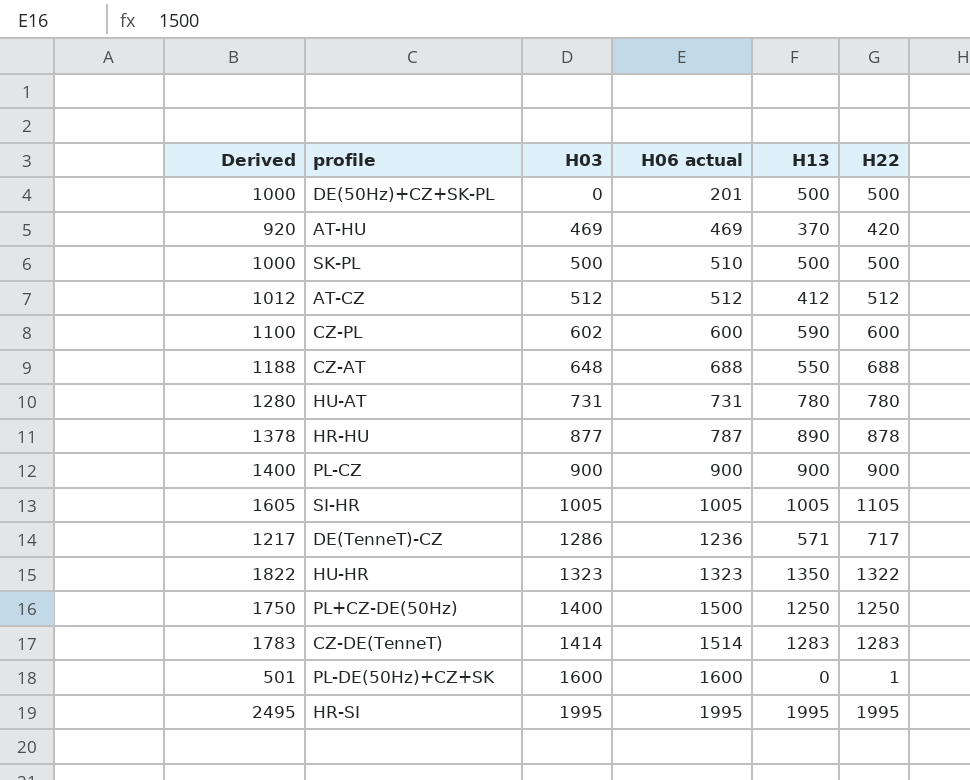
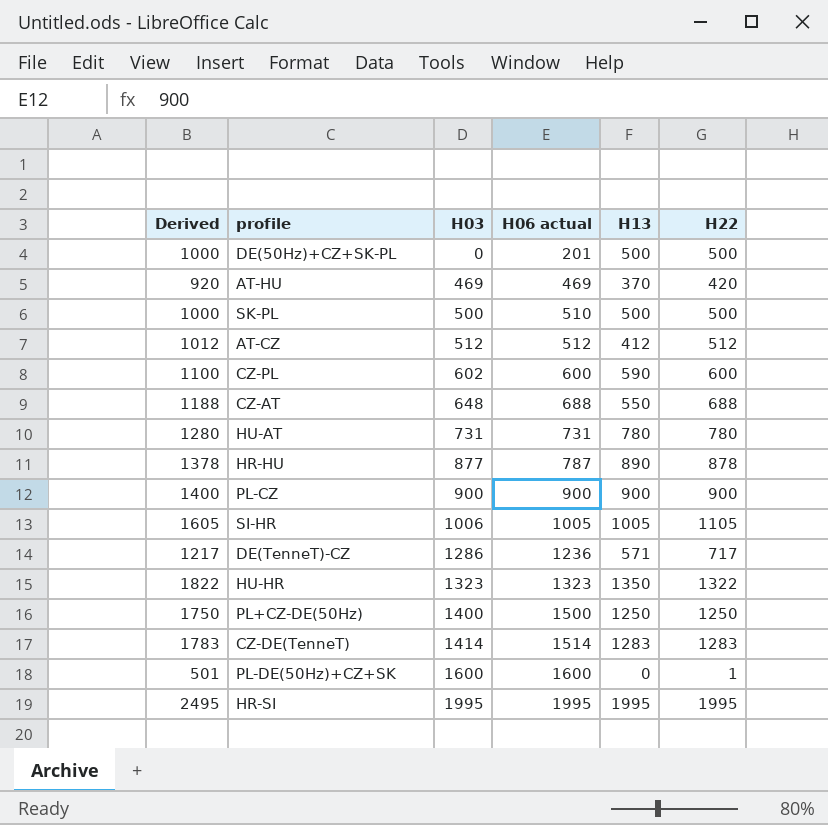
SI-HR | H03: 1005 -> 1006

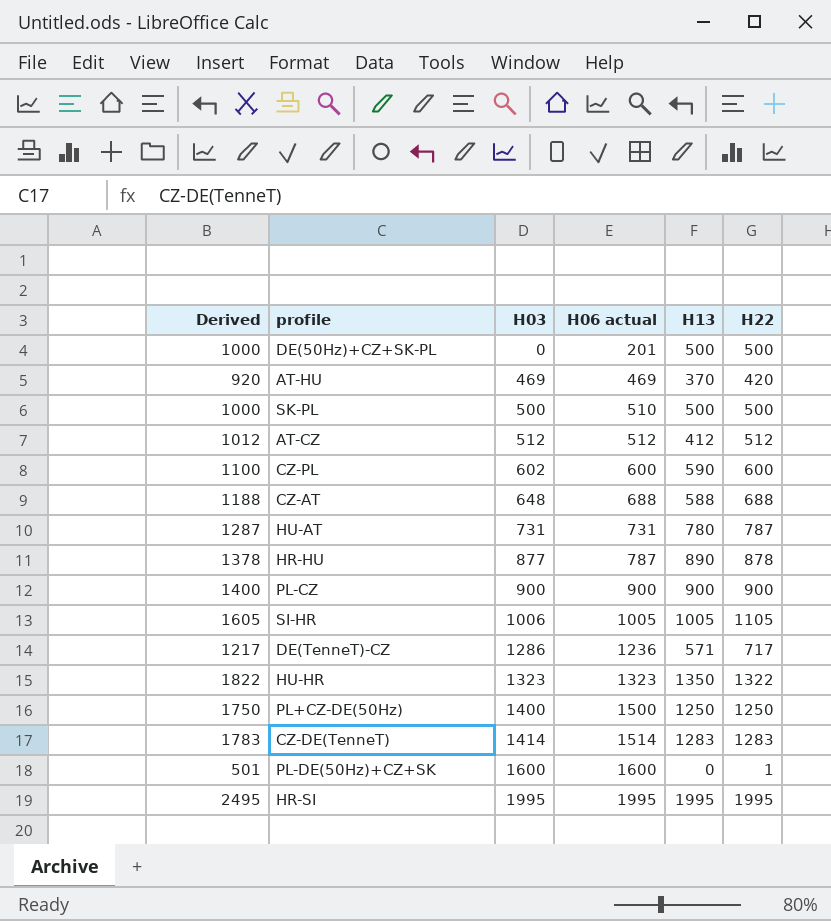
CZ-AT | H13: 550 -> 588
HU-AT | Derived: 1280 -> 1287
HU-AT | H22: 780 -> 787

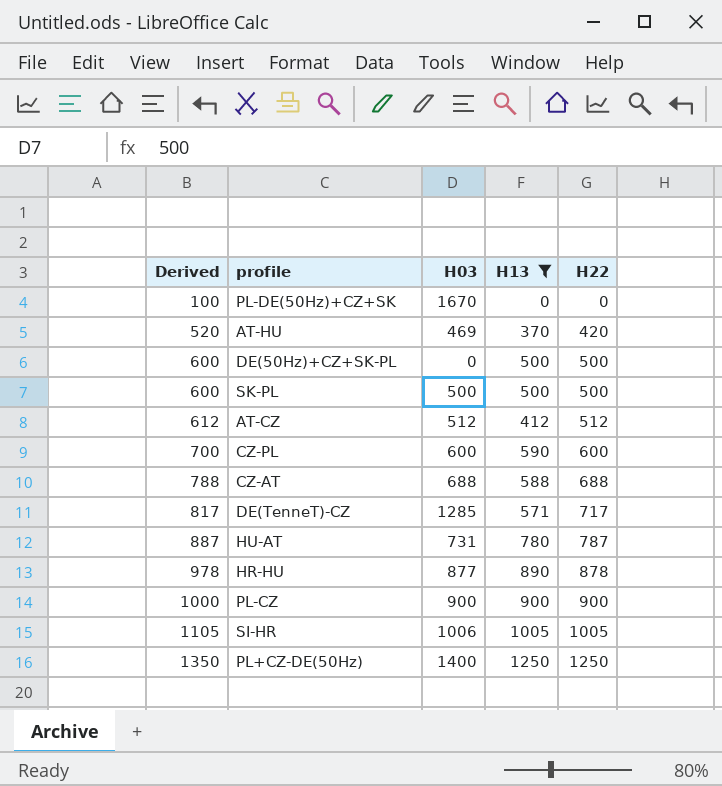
filter: none -> H13 <= 1250
row order: H03 ascending -> Derived ascending
column H06 actual | position: 4 -> none
column Derived | formula: [H22] + 500 -> [H22] + 100
PL-DE(50Hz)+CZ+SK | H03: 1600 -> 1670
PL-DE(50Hz)+CZ+SK | H22: 1 -> 0
CZ-PL | H03: 602 -> 600
CZ-AT | H03: 648 -> 688
DE(TenneT)-CZ | H03: 1286 -> 1285
SI-HR | H22: 1105 -> 1005

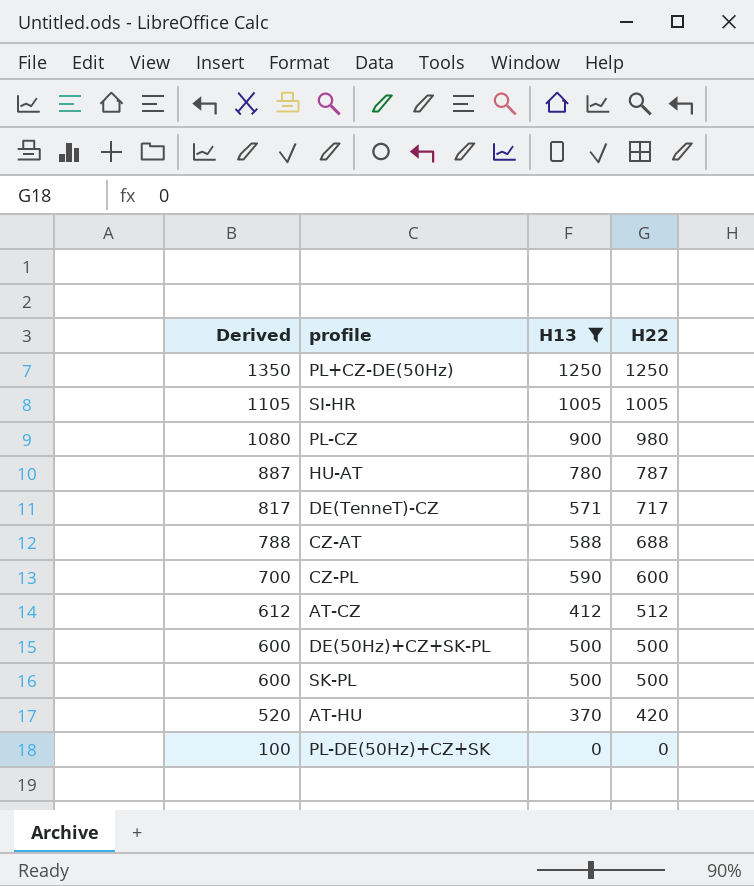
row order: Derived ascending -> Derived descending
column H03 | position: 3 -> none
row HR-HU: 978 | 877 | 890 | 878 -> none
PL-CZ | Derived: 1000 -> 1080
PL-CZ | H22: 900 -> 980

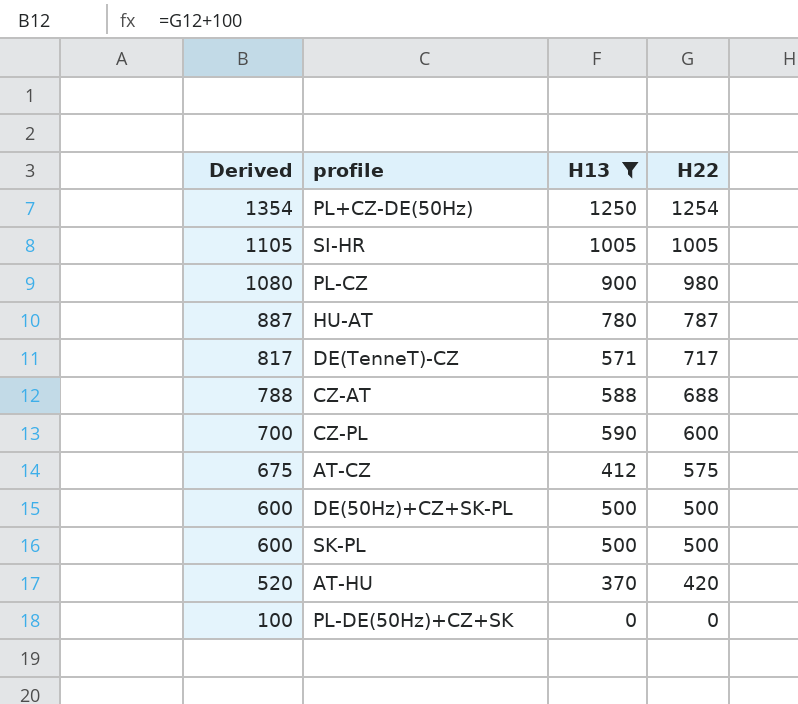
PL+CZ-DE(50Hz) | Derived: 1350 -> 1354
PL+CZ-DE(50Hz) | H22: 1250 -> 1254
AT-CZ | Derived: 612 -> 675
AT-CZ | H22: 512 -> 575

